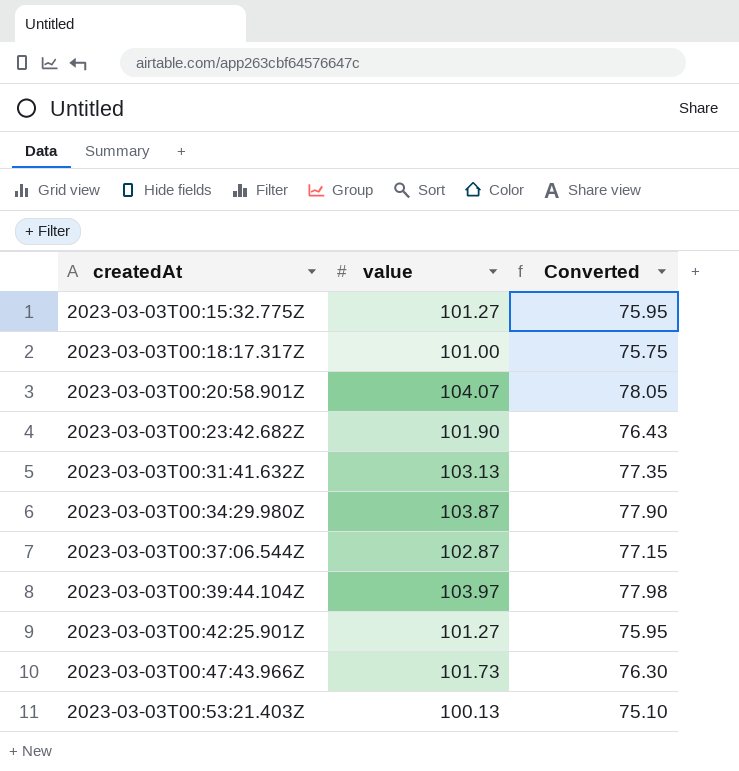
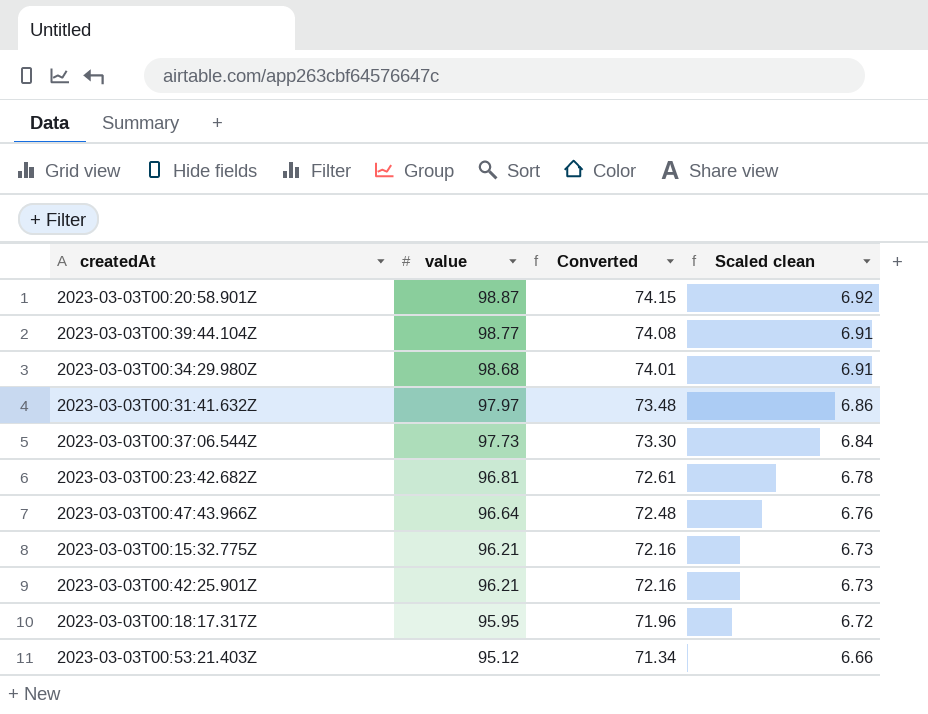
row order: createdAt ascending -> value descending
column Scaled clean | formula: none -> [value] * 0.07
2023-03-03T00:20:58.901Z | value: 104.07 -> 98.87
2023-03-03T00:20:58.901Z | Converted: 78.05 -> 74.15
2023-03-03T00:39:44.104Z | value: 103.97 -> 98.77
2023-03-03T00:39:44.104Z | Converted: 77.98 -> 74.08
2023-03-03T00:34:29.980Z | value: 103.87 -> 98.68
2023-03-03T00:34:29.980Z | Converted: 77.90 -> 74.01
2023-03-03T00:31:41.632Z | value: 103.13 -> 97.97
2023-03-03T00:31:41.632Z | Converted: 77.35 -> 73.48
2023-03-03T00:37:06.544Z | value: 102.87 -> 97.73
2023-03-03T00:37:06.544Z | Converted: 77.15 -> 73.30
2023-03-03T00:23:42.682Z | value: 101.90 -> 96.81
2023-03-03T00:23:42.682Z | Converted: 76.43 -> 72.61
2023-03-03T00:47:43.966Z | value: 101.73 -> 96.64
2023-03-03T00:47:43.966Z | Converted: 76.30 -> 72.48
2023-03-03T00:15:32.775Z | value: 101.27 -> 96.21
2023-03-03T00:15:32.775Z | Converted: 75.95 -> 72.16
2023-03-03T00:42:25.901Z | value: 101.27 -> 96.21
2023-03-03T00:42:25.901Z | Converted: 75.95 -> 72.16
2023-03-03T00:18:17.317Z | value: 101.00 -> 95.95
2023-03-03T00:18:17.317Z | Converted: 75.75 -> 71.96
2023-03-03T00:53:21.403Z | value: 100.13 -> 95.12
2023-03-03T00:53:21.403Z | Converted: 75.10 -> 71.34

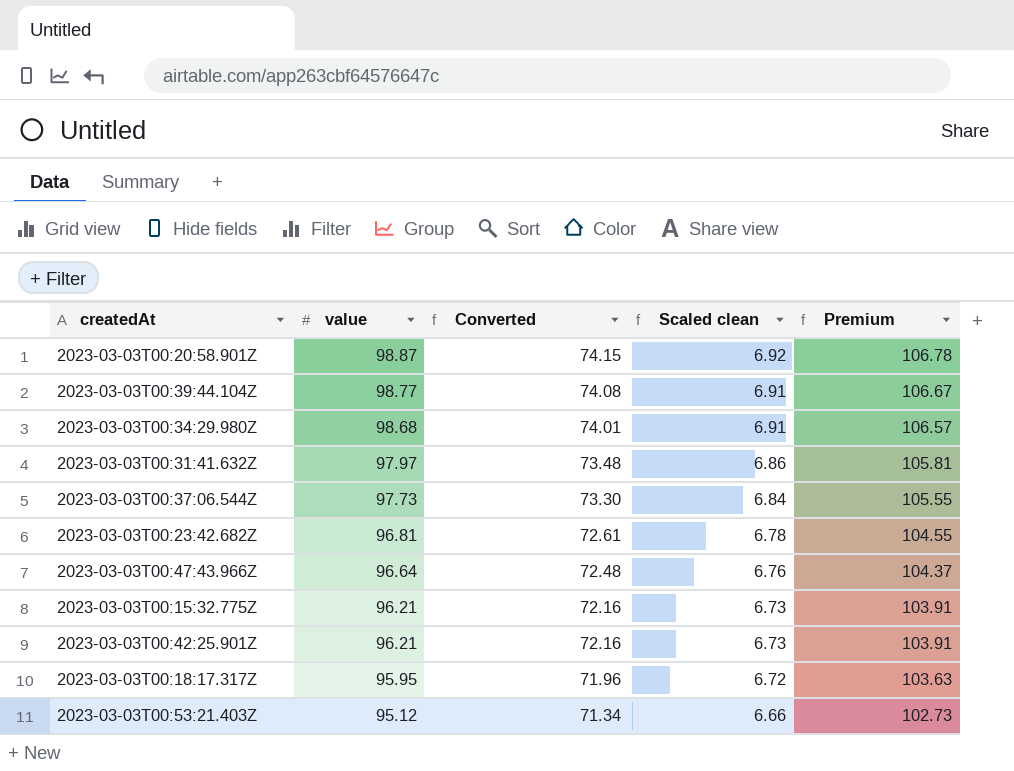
column Premium | formula: none -> [value] * 1.08

